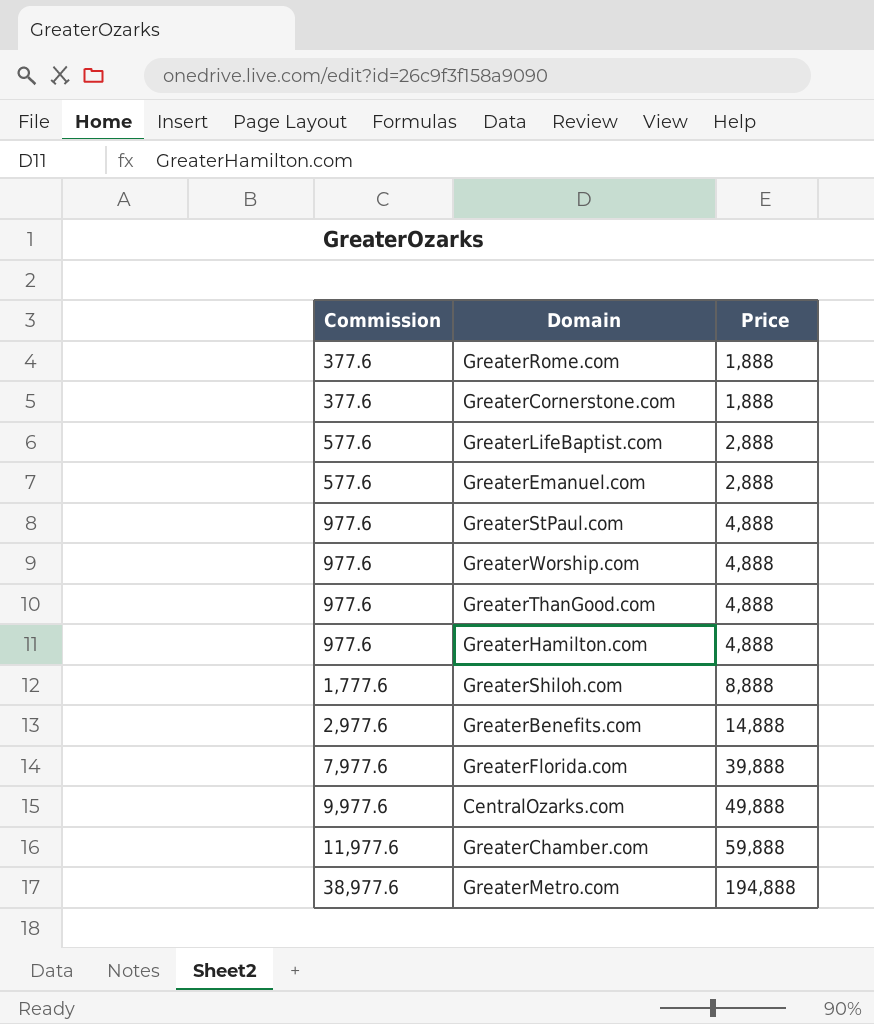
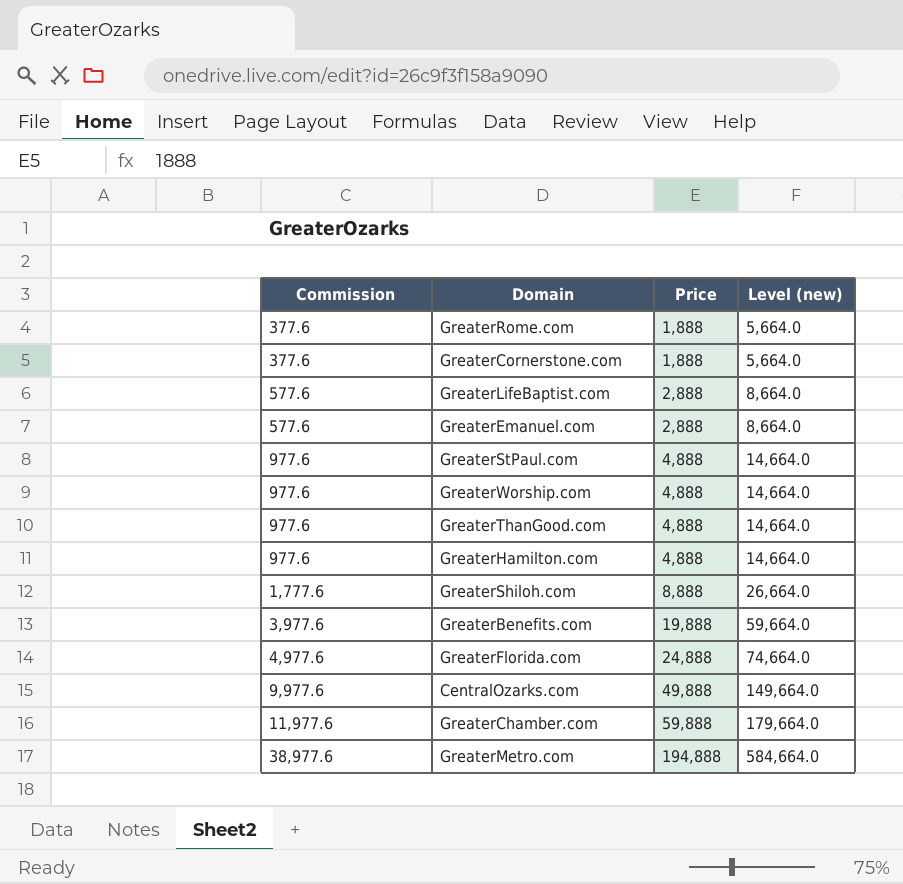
column Level (new) | formula: none -> [Price] * 3
GreaterBenefits.com | Commission: 2,977.6 -> 3,977.6
GreaterBenefits.com | Price: 14,888 -> 19,888
GreaterFlorida.com | Commission: 7,977.6 -> 4,977.6
GreaterFlorida.com | Price: 39,888 -> 24,888

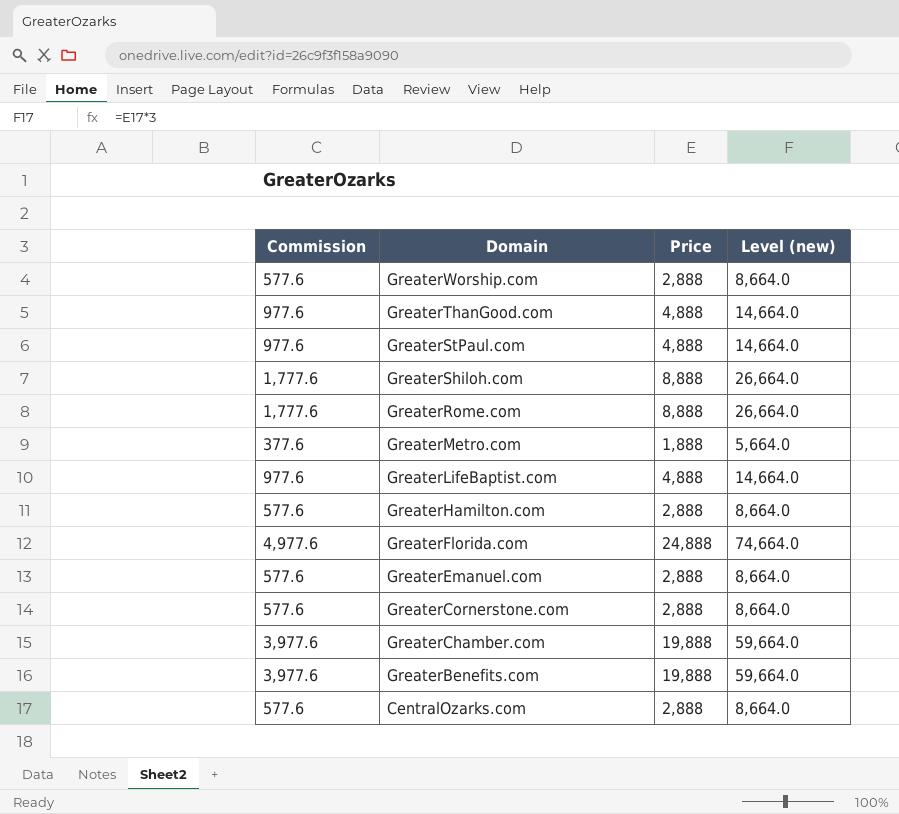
row order: Commission ascending -> Domain descending
GreaterWorship.com | Commission: 977.6 -> 577.6
GreaterWorship.com | Price: 4,888 -> 2,888
GreaterWorship.com | Level (new): 14,664.0 -> 8,664.0
GreaterRome.com | Commission: 377.6 -> 1,777.6
GreaterRome.com | Price: 1,888 -> 8,888
GreaterRome.com | Level (new): 5,664.0 -> 26,664.0
GreaterMetro.com | Commission: 38,977.6 -> 377.6
GreaterMetro.com | Price: 194,888 -> 1,888
GreaterMetro.com | Level (new): 584,664.0 -> 5,664.0
GreaterLifeBaptist.com | Commission: 577.6 -> 977.6
GreaterLifeBaptist.com | Price: 2,888 -> 4,888
GreaterLifeBaptist.com | Level (new): 8,664.0 -> 14,664.0
GreaterHamilton.com | Commission: 977.6 -> 577.6
GreaterHamilton.com | Price: 4,888 -> 2,888
GreaterHamilton.com | Level (new): 14,664.0 -> 8,664.0
GreaterCornerstone.com | Commission: 377.6 -> 577.6
GreaterCornerstone.com | Price: 1,888 -> 2,888
GreaterCornerstone.com | Level (new): 5,664.0 -> 8,664.0
GreaterChamber.com | Commission: 11,977.6 -> 3,977.6
GreaterChamber.com | Price: 59,888 -> 19,888
GreaterChamber.com | Level (new): 179,664.0 -> 59,664.0
CentralOzarks.com | Commission: 9,977.6 -> 577.6
CentralOzarks.com | Price: 49,888 -> 2,888
CentralOzarks.com | Level (new): 149,664.0 -> 8,664.0

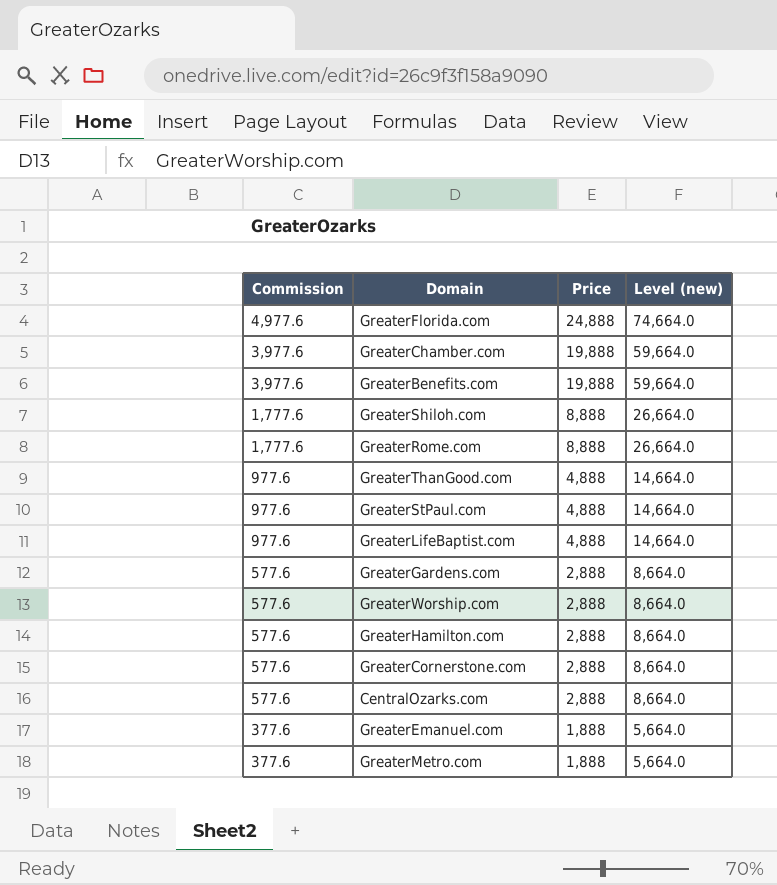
row order: Domain descending -> Commission descending
row GreaterGardens.com: none -> 577.6 | 2,888 | 8,664.0
GreaterEmanuel.com | Commission: 577.6 -> 377.6
GreaterEmanuel.com | Price: 2,888 -> 1,888
GreaterEmanuel.com | Level (new): 8,664.0 -> 5,664.0

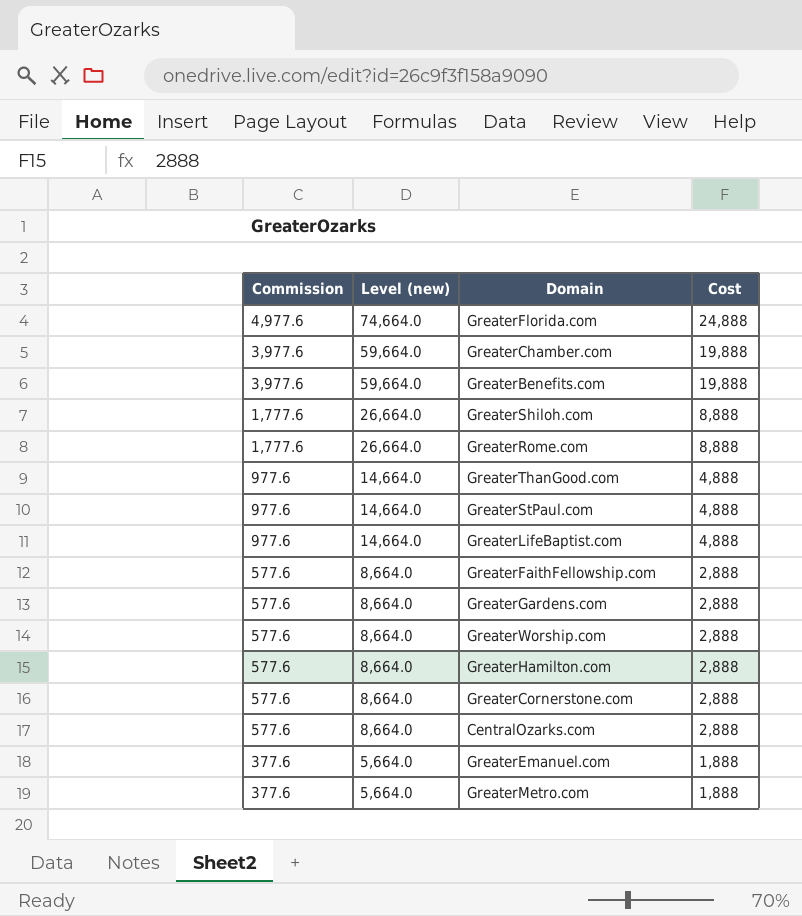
column Level (new) | position: 4 -> 2
column name: Price -> Cost
row GreaterFaithFellowship.com: none -> 577.6 | 8,664.0 | 2,888

